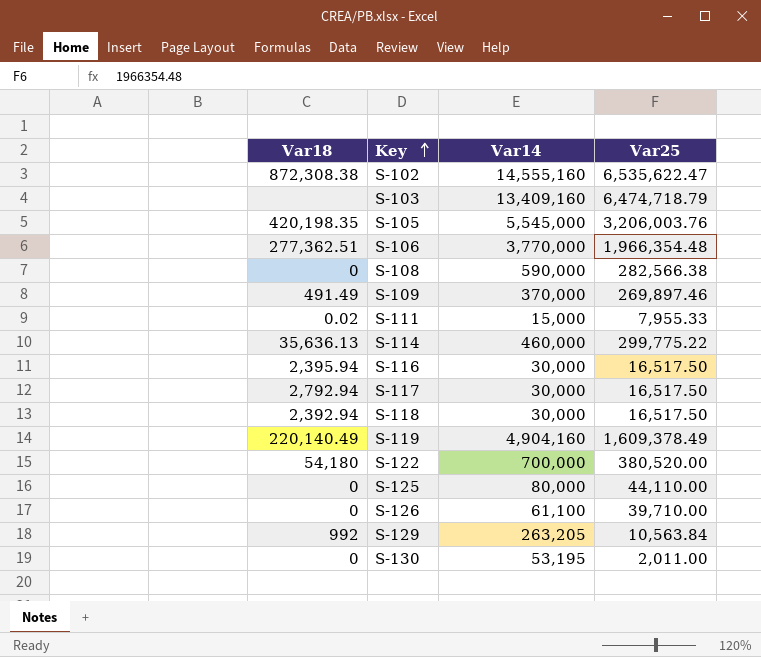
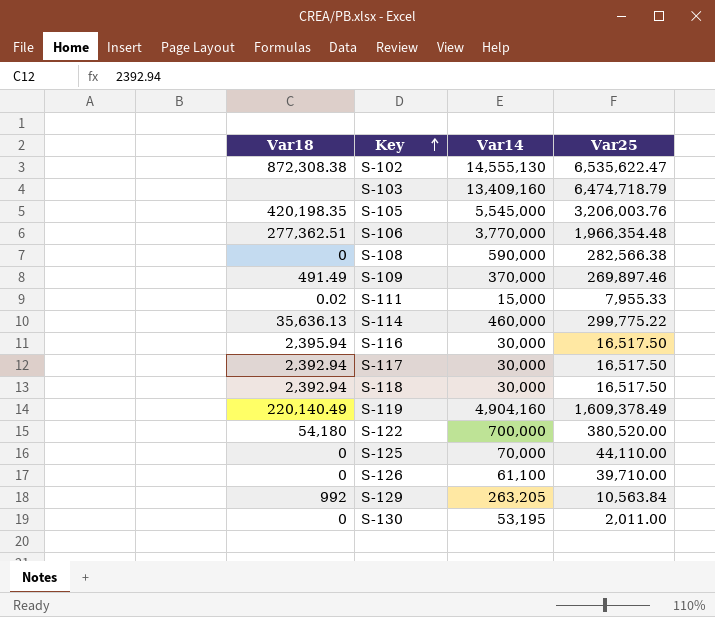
S-102 | Var14: 14,555,160 -> 14,555,130
S-117 | Var18: 2,792.94 -> 2,392.94
S-125 | Var14: 80,000 -> 70,000

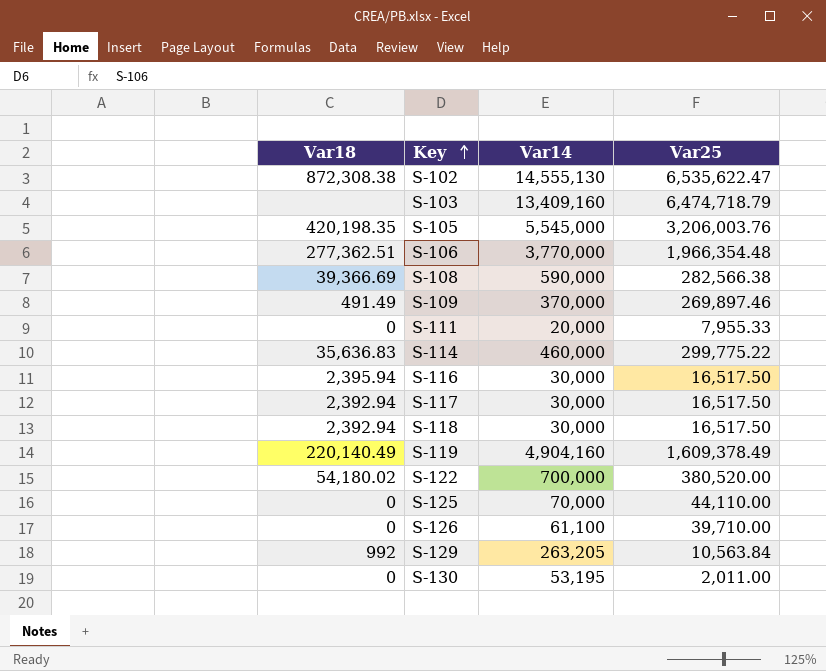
S-108 | Var18: 0 -> 39,366.69
S-111 | Var18: 0.02 -> 0
S-111 | Var14: 15,000 -> 20,000
S-114 | Var18: 35,636.13 -> 35,636.83
S-122 | Var18: 54,180 -> 54,180.02

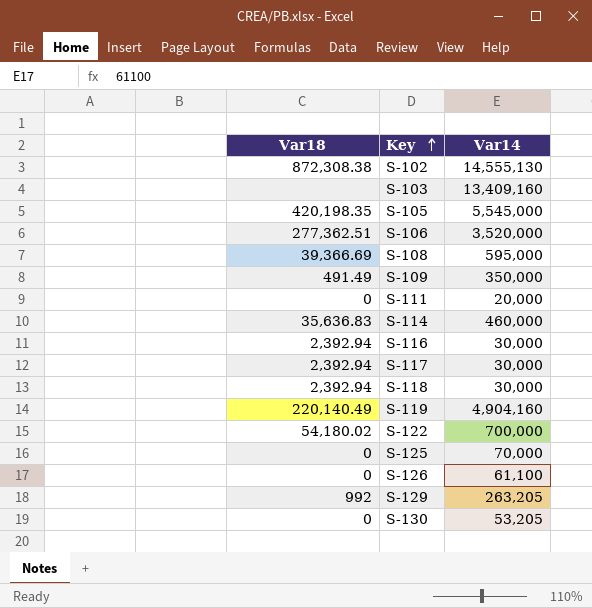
column Var25 | position: 4 -> none
S-106 | Var14: 3,770,000 -> 3,520,000
S-108 | Var14: 590,000 -> 595,000
S-109 | Var14: 370,000 -> 350,000
S-116 | Var18: 2,395.94 -> 2,392.94
S-130 | Var14: 53,195 -> 53,205

